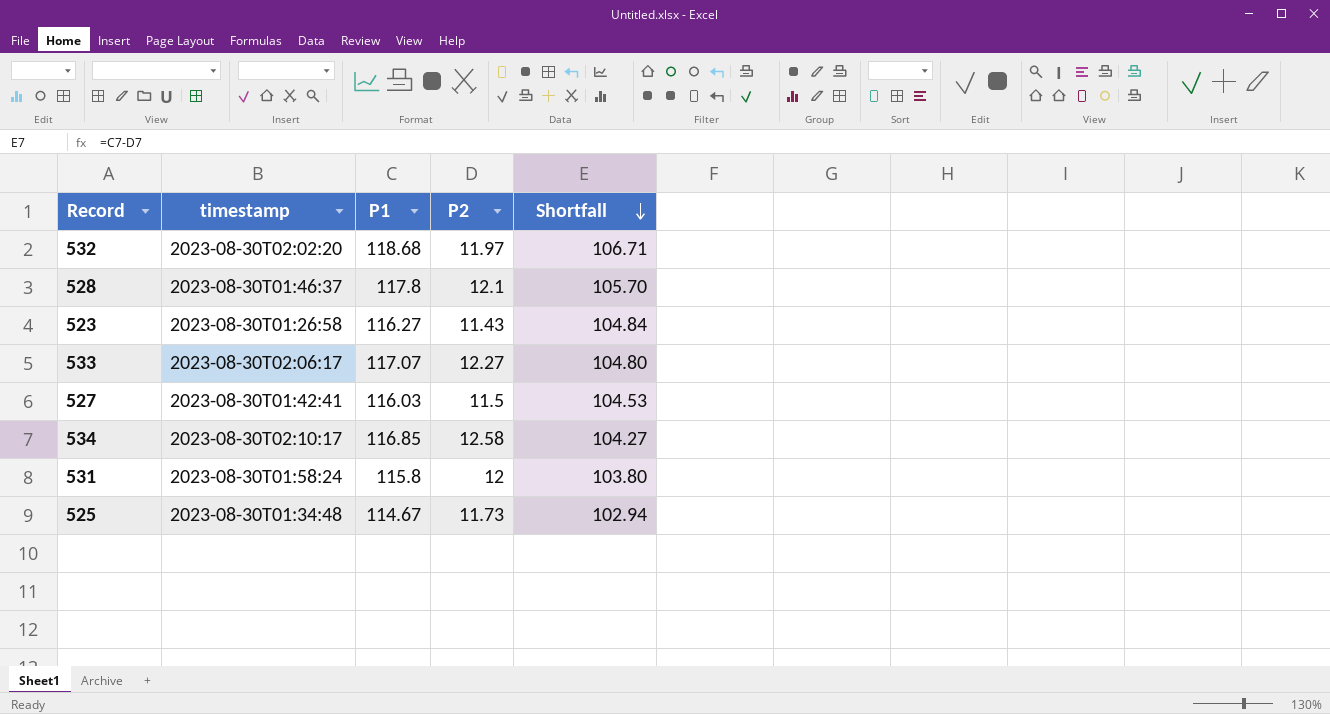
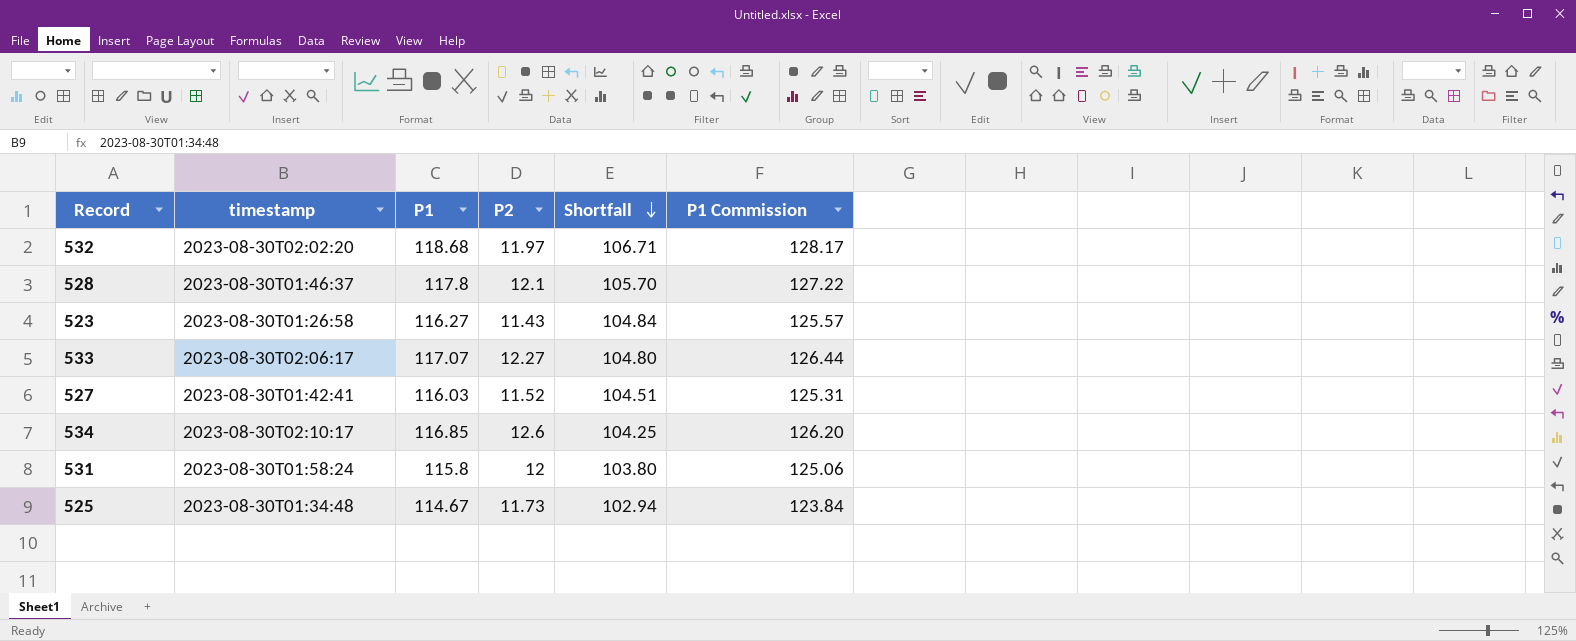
column P1 Commission | formula: none -> [P1] * 1.08
527 | P2: 11.5 -> 11.52
527 | Shortfall: 104.53 -> 104.51
534 | P2: 12.58 -> 12.6
534 | Shortfall: 104.27 -> 104.25

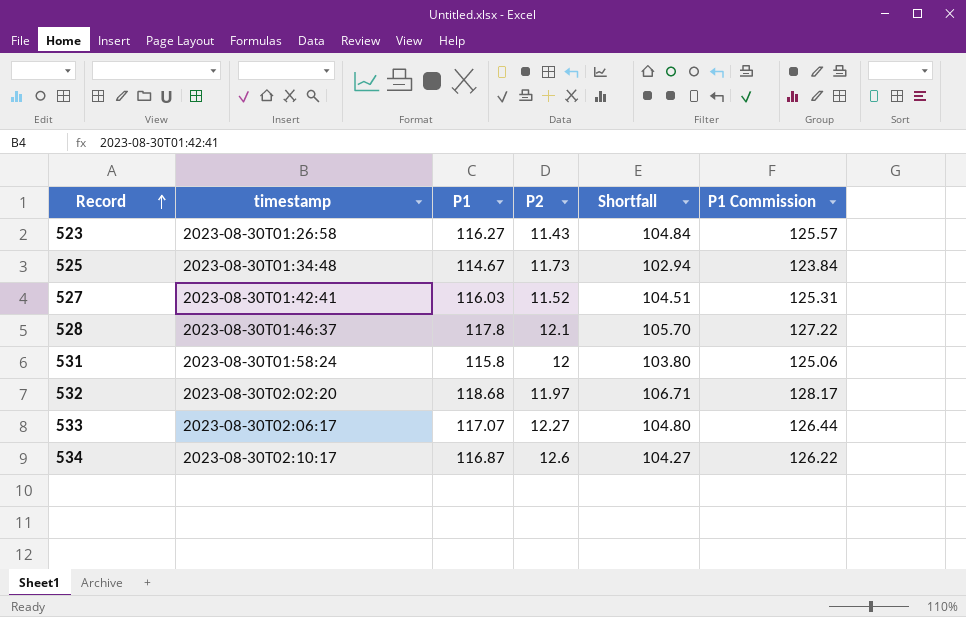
row order: Shortfall descending -> Record ascending
534 | P1: 116.85 -> 116.87
534 | Shortfall: 104.25 -> 104.27
534 | P1 Commission: 126.20 -> 126.22

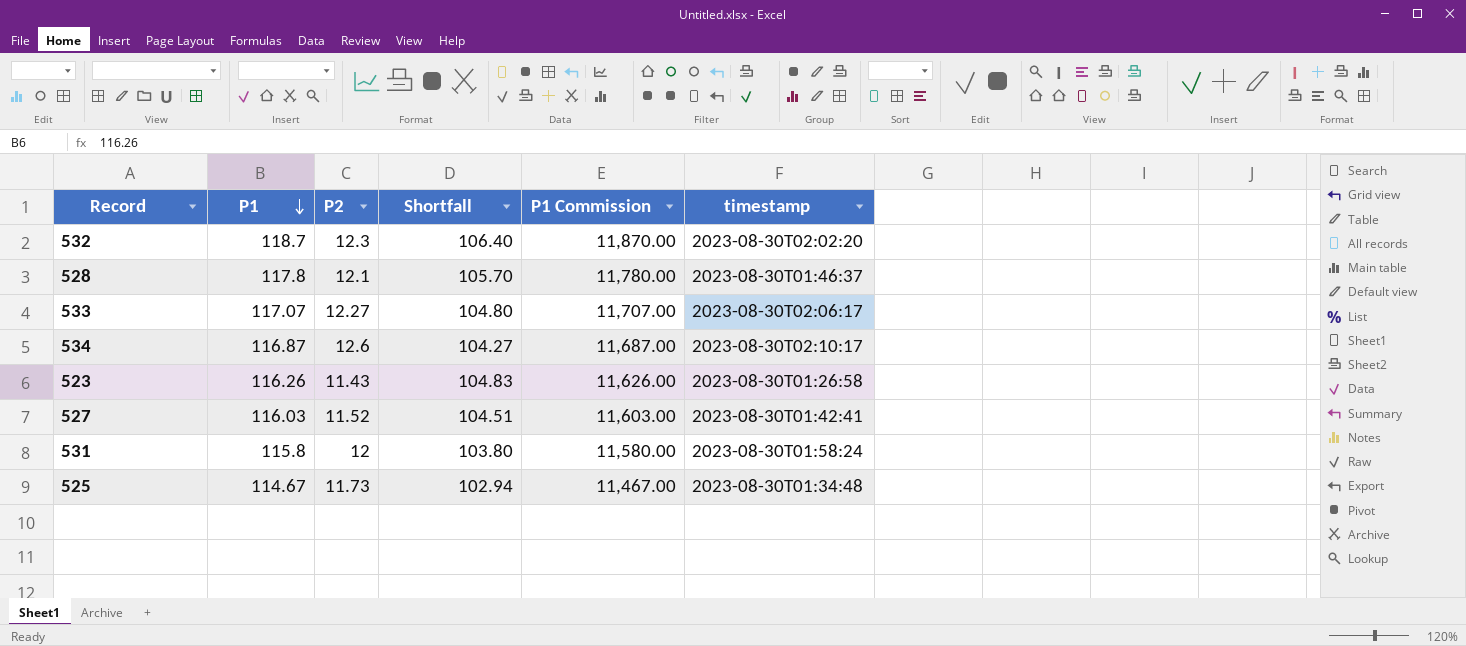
row order: Record ascending -> P1 descending
column P1 Commission | formula: [P1] * 1.08 -> [P1] * 100
column timestamp | position: 2 -> 6
532 | P1: 118.68 -> 118.7
532 | P2: 11.97 -> 12.3
532 | Shortfall: 106.71 -> 106.40
523 | P1: 116.27 -> 116.26
523 | Shortfall: 104.84 -> 104.83

